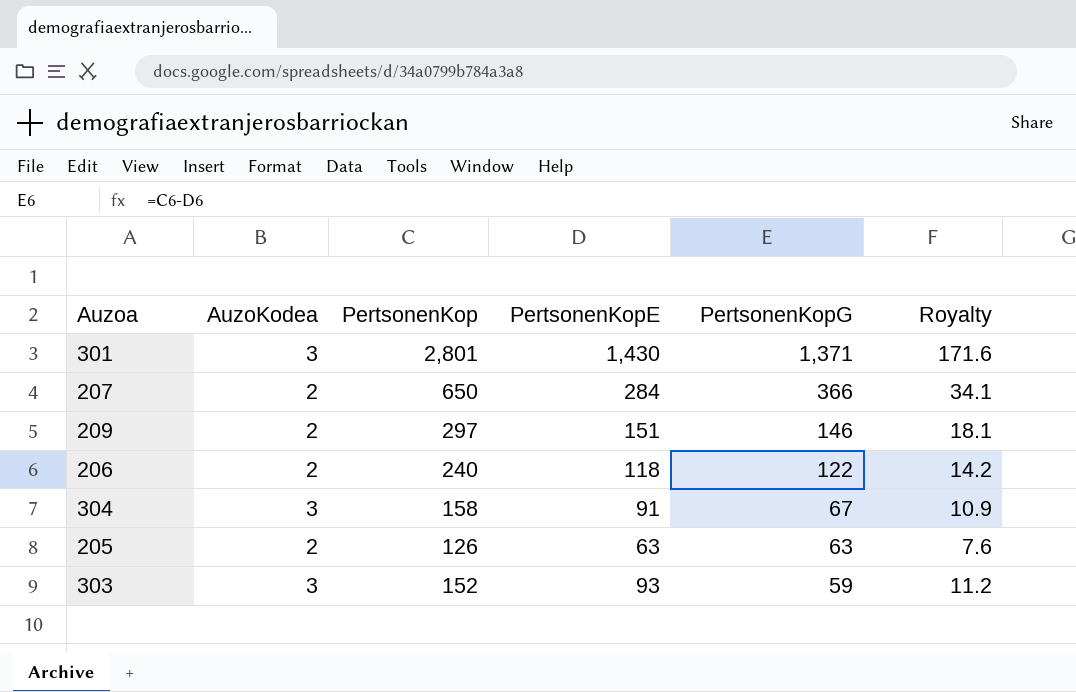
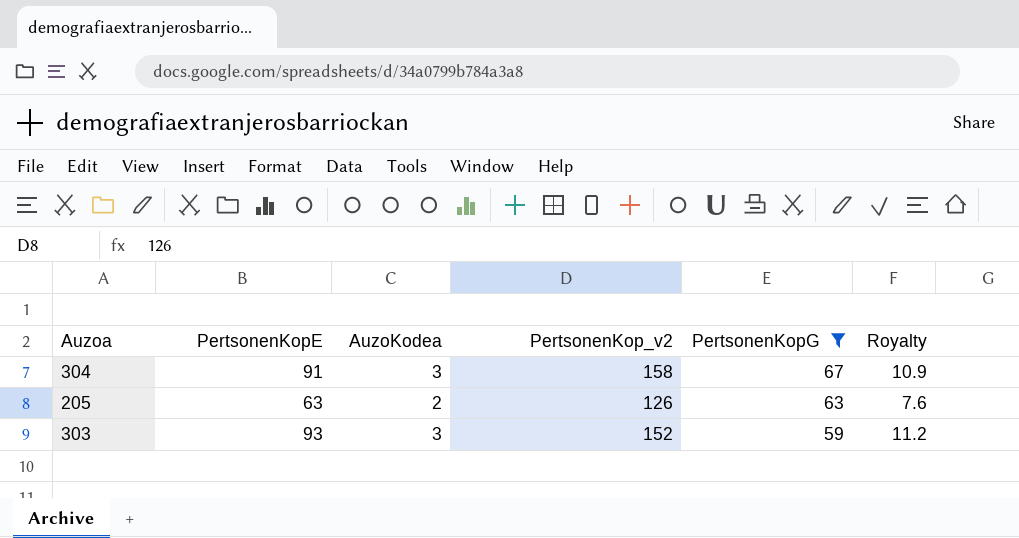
filter: none -> PertsonenKopG <= 67
column PertsonenKopE | position: 4 -> 2
column name: PertsonenKop -> PertsonenKop_v2

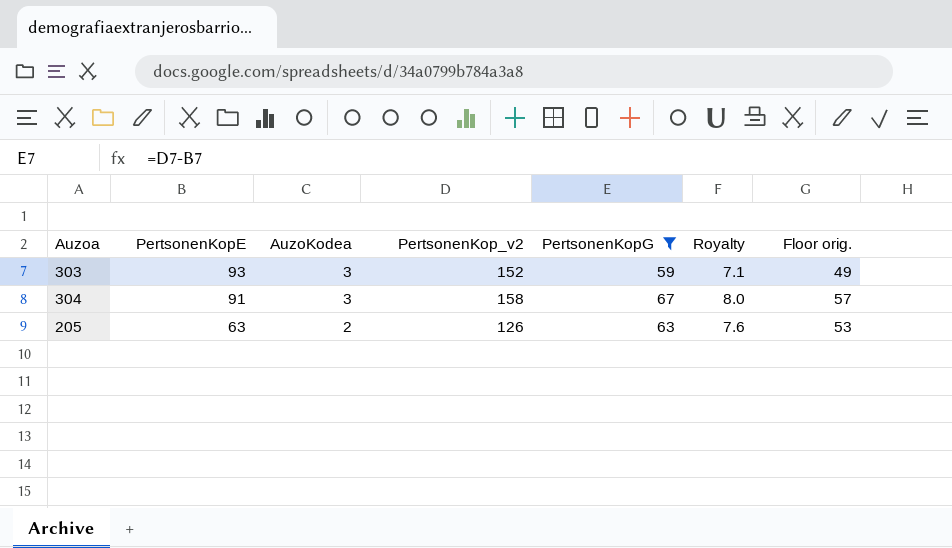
row order: PertsonenKopG descending -> PertsonenKopE descending
column Royalty | formula: [PertsonenKopE] * 0.12 -> [PertsonenKopG] * 0.12
column Floor orig. | formula: none -> [PertsonenKopG] - 10

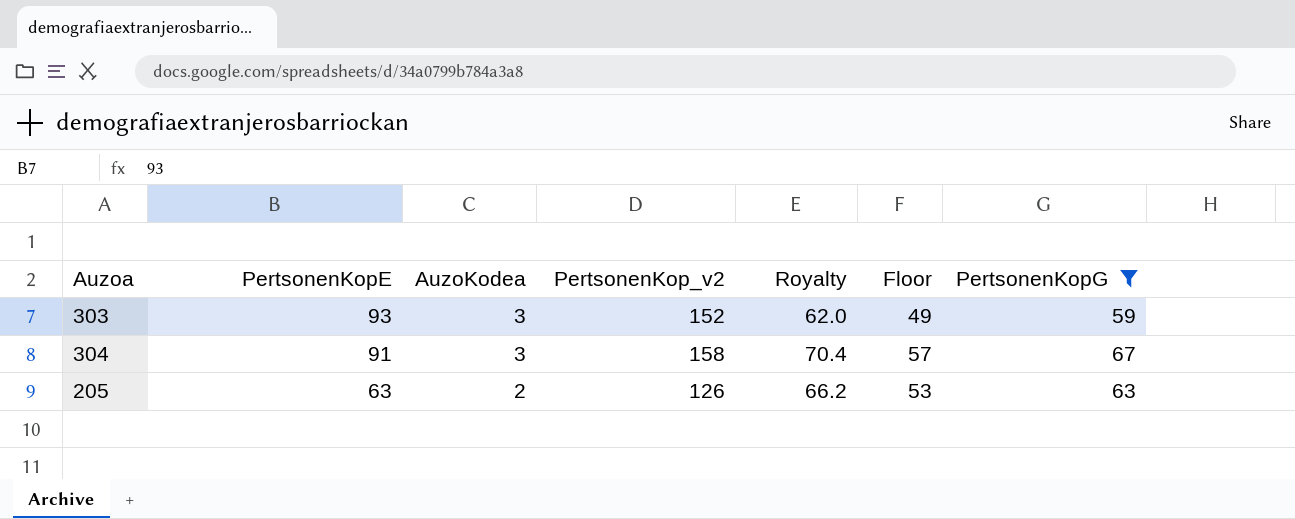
column Royalty | formula: [PertsonenKopG] * 0.12 -> [PertsonenKopG] * 1.05
column name: Floor orig. -> Floor
column PertsonenKopG | position: 5 -> 7

